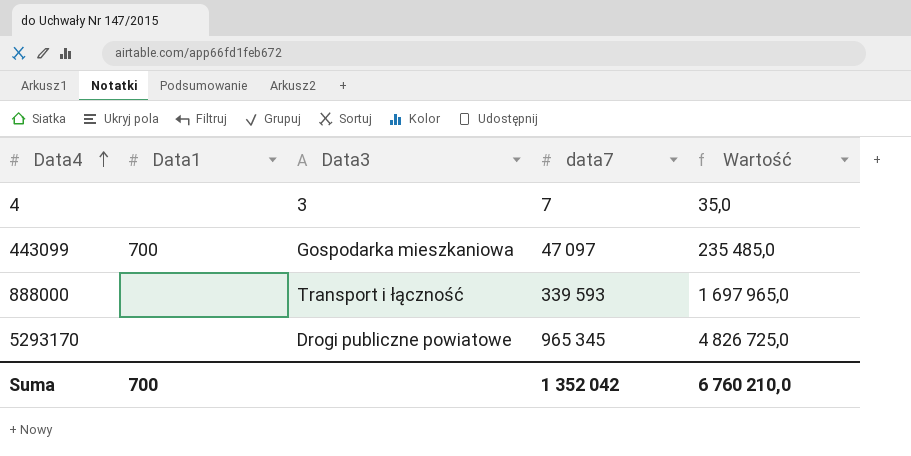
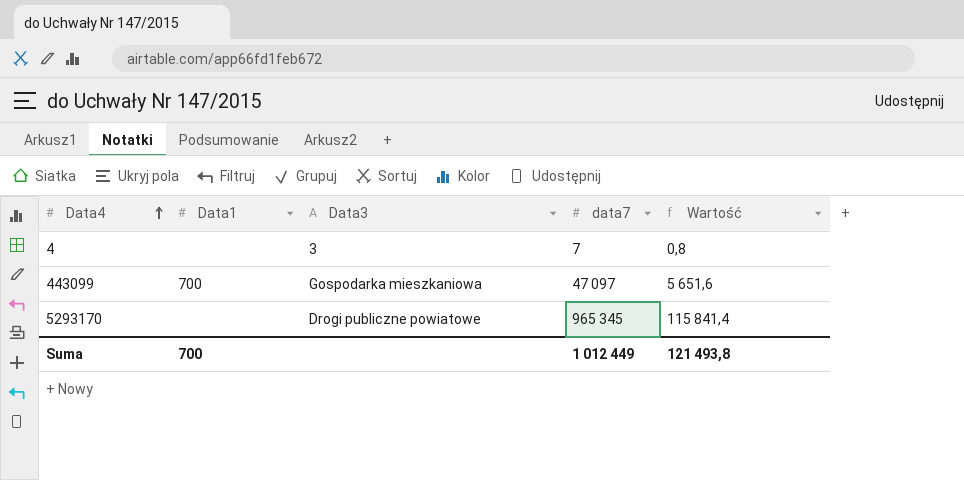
column Wartość | formula: [data7] * 5 -> [data7] * 0,12
row 888000: none | Transport i łączność | 339 593 | 1 697 965,0 -> none
Suma | data7: 1 352 042 -> 1 012 449
Suma | Wartość: 6 760 210,0 -> 121 493,8

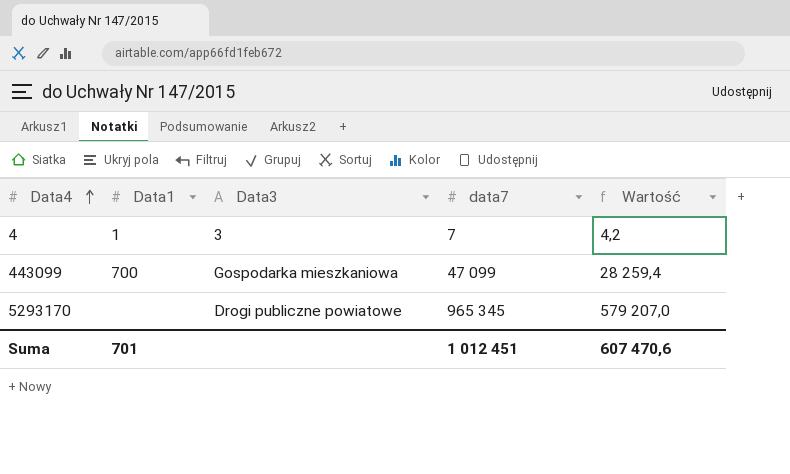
column Wartość | formula: [data7] * 0,12 -> [data7] * 0,6
4 | Data1: none -> 1
443099 | data7: 47 097 -> 47 099
Suma | Data1: 700 -> 701
Suma | data7: 1 012 449 -> 1 012 451
Suma | Wartość: 121 493,8 -> 607 470,6

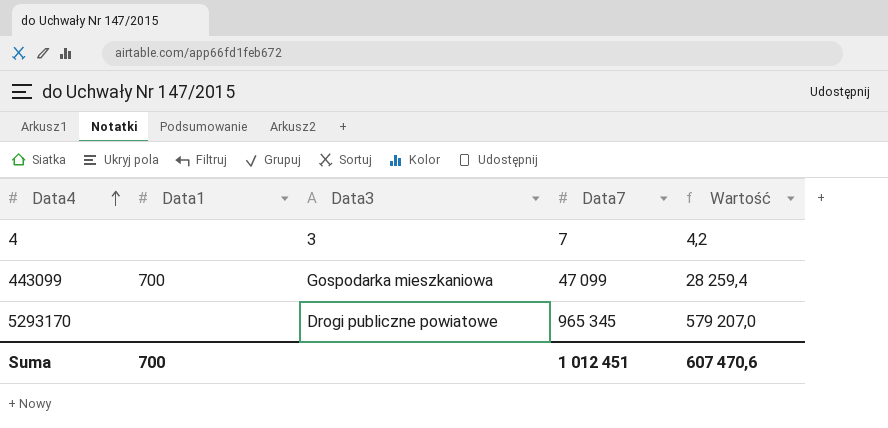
column name: data7 -> Data7
4 | Data1: 1 -> none
Suma | Data1: 701 -> 700

